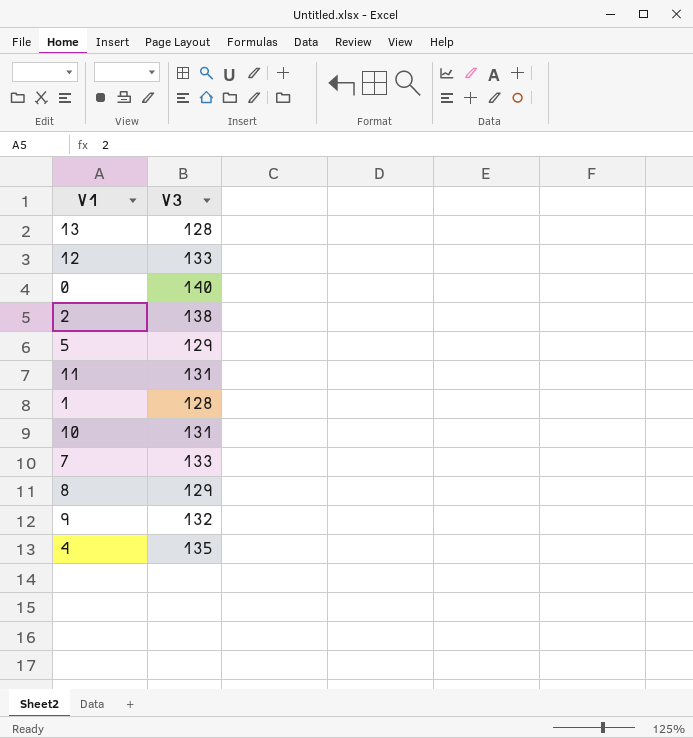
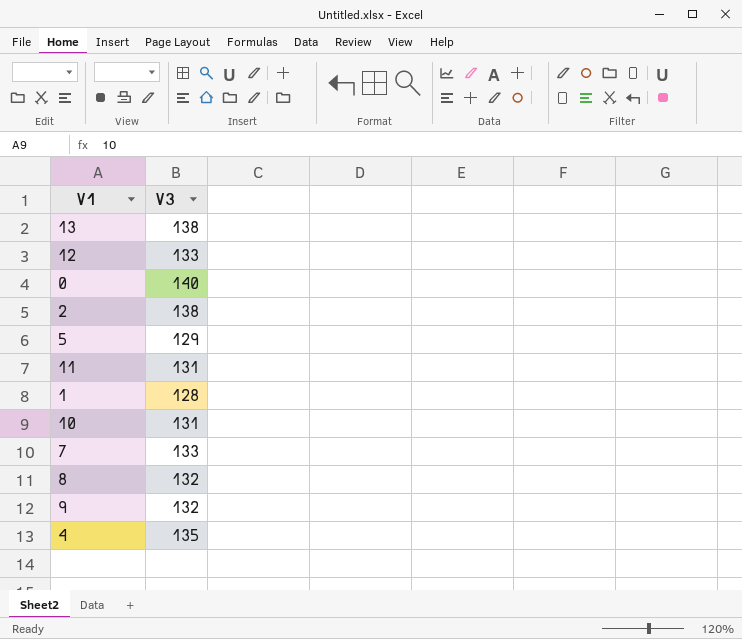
13 | V3: 128 -> 138
8 | V3: 129 -> 132

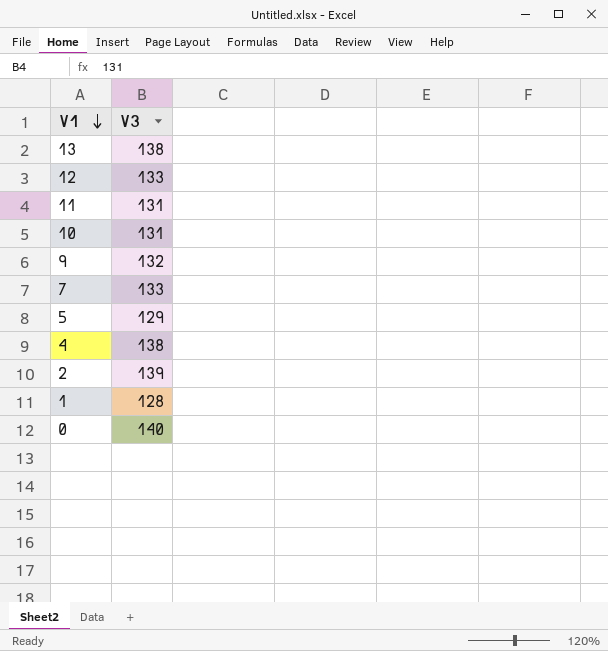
row order: none -> V1 descending
row 8: 132 -> none
4 | V3: 135 -> 138
2 | V3: 138 -> 139

